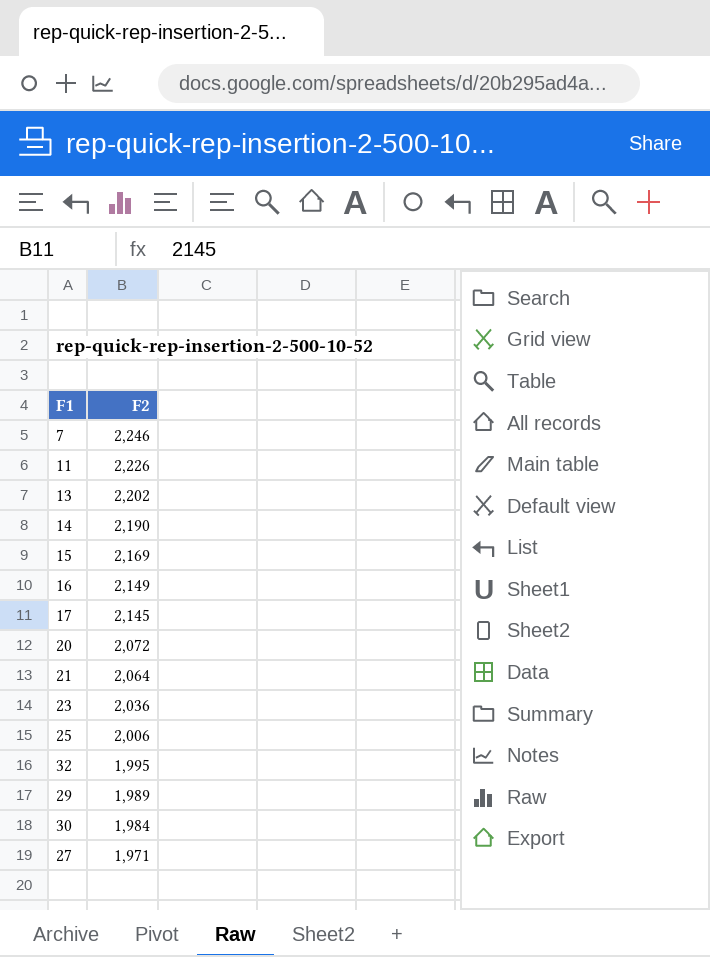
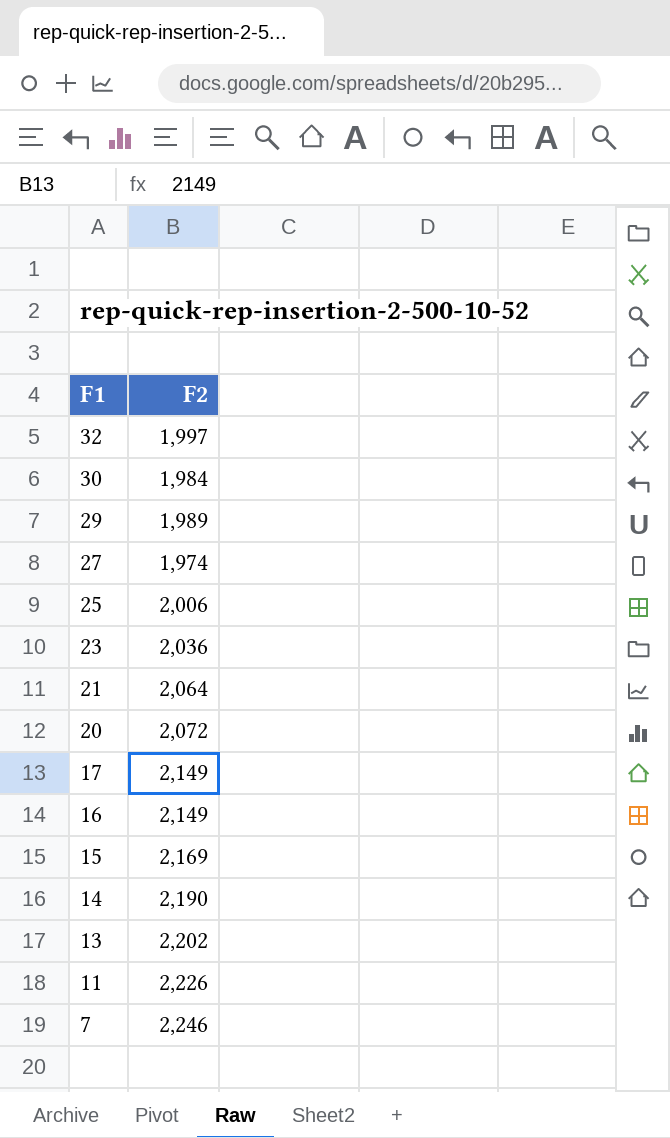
row order: F2 descending -> F1 descending
32 | F2: 1,995 -> 1,997
27 | F2: 1,971 -> 1,974
17 | F2: 2,145 -> 2,149

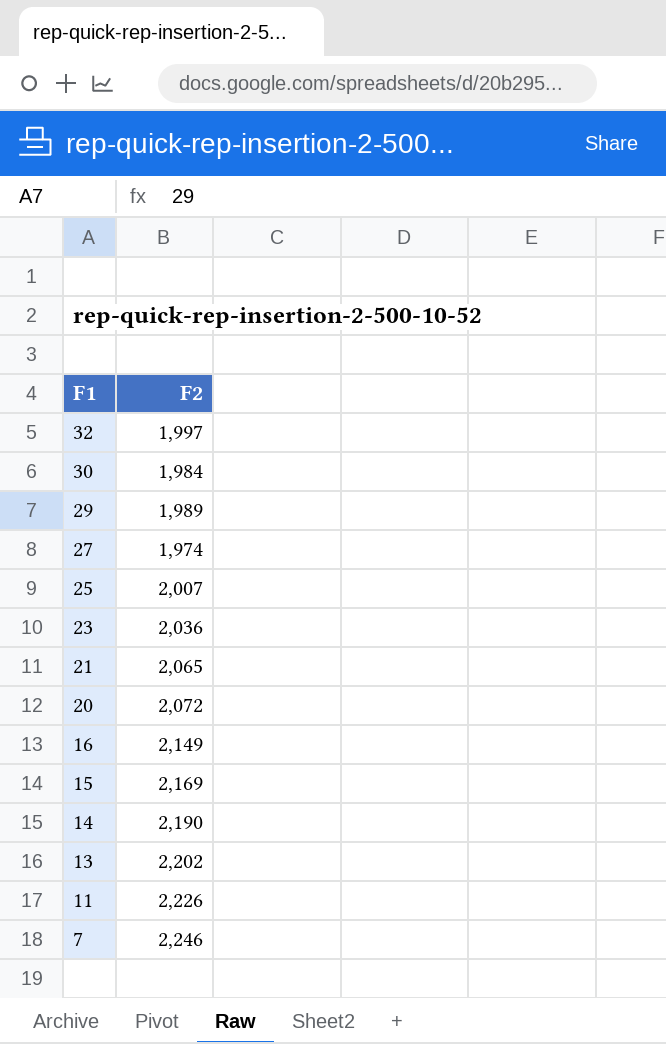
row 17: 2,149 -> none
25 | F2: 2,006 -> 2,007
21 | F2: 2,064 -> 2,065

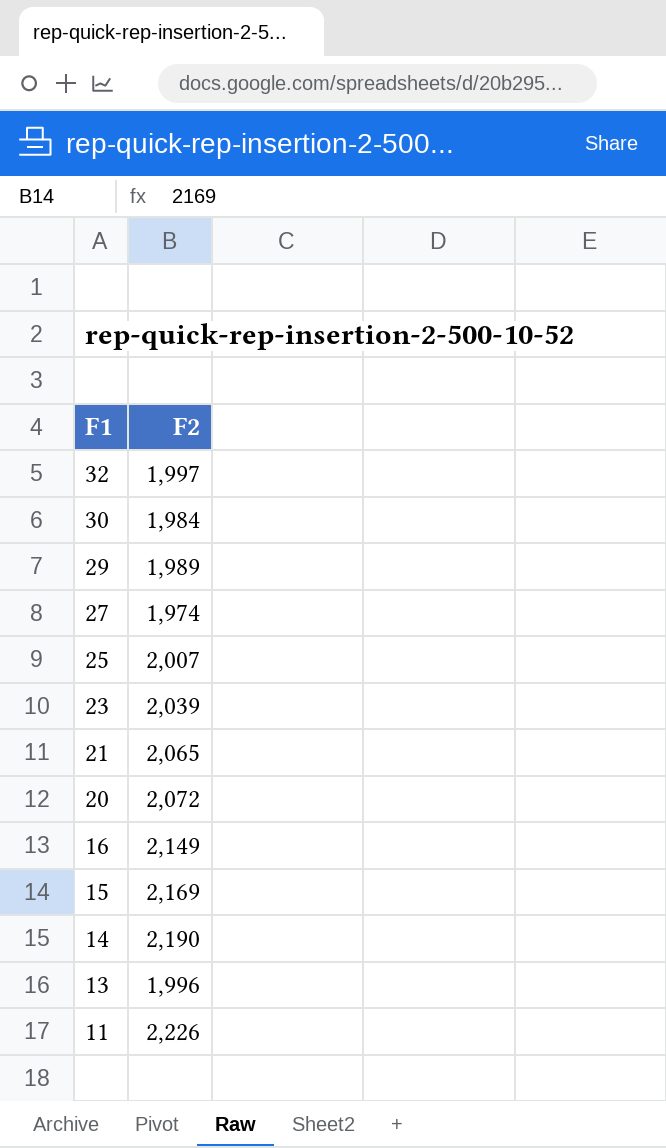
row 7: 2,246 -> none
23 | F2: 2,036 -> 2,039
13 | F2: 2,202 -> 1,996

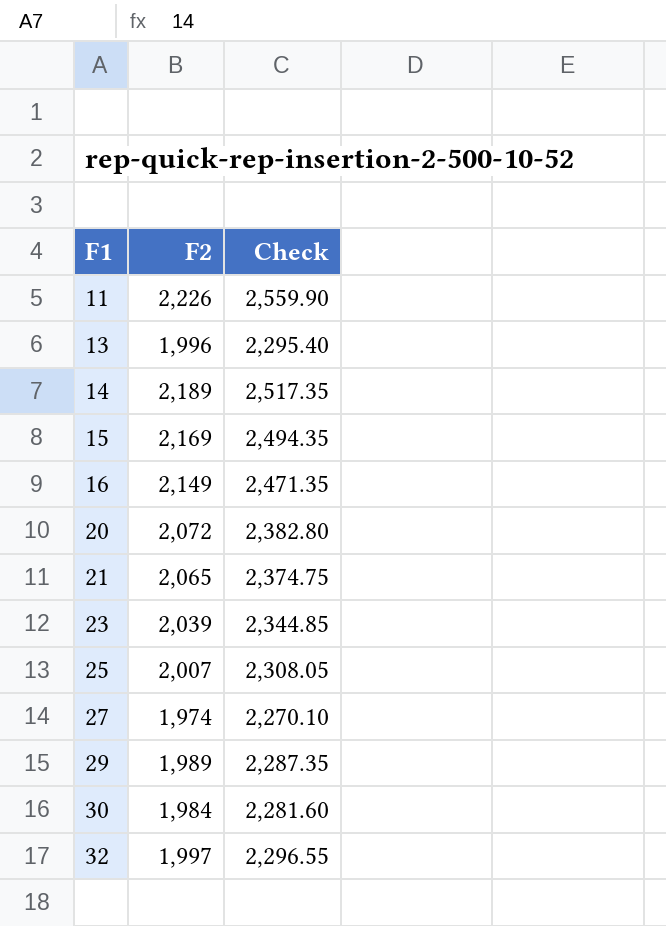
row order: F1 descending -> F1 ascending
column Check | formula: none -> [F2] * 1.15
14 | F2: 2,190 -> 2,189

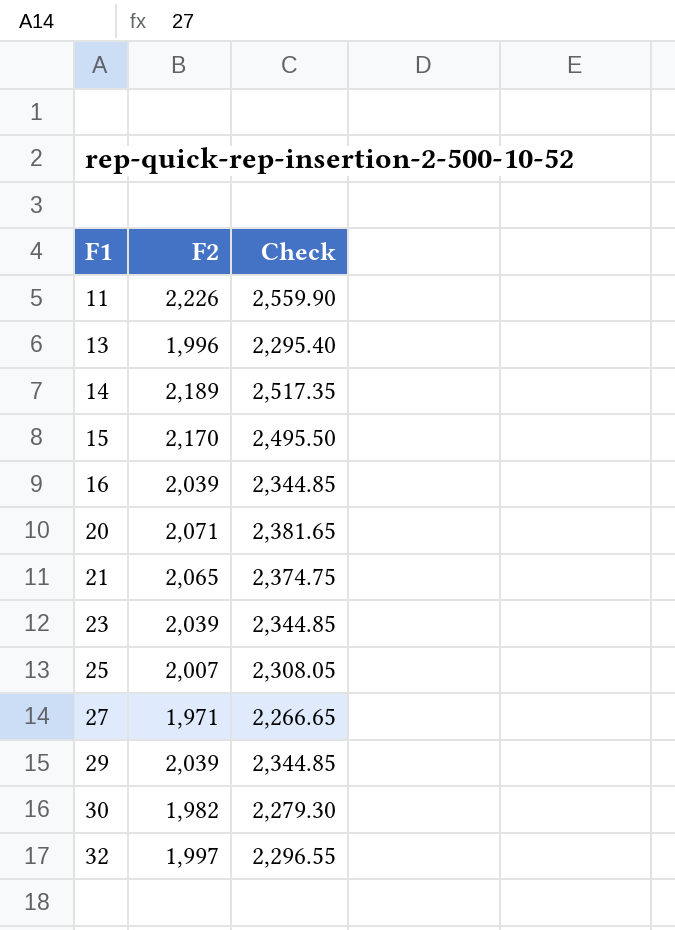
15 | F2: 2,169 -> 2,170
15 | Check: 2,494.35 -> 2,495.50
16 | F2: 2,149 -> 2,039
16 | Check: 2,471.35 -> 2,344.85
20 | F2: 2,072 -> 2,071
20 | Check: 2,382.80 -> 2,381.65
27 | F2: 1,974 -> 1,971
27 | Check: 2,270.10 -> 2,266.65
29 | F2: 1,989 -> 2,039
29 | Check: 2,287.35 -> 2,344.85
30 | F2: 1,984 -> 1,982
30 | Check: 2,281.60 -> 2,279.30

